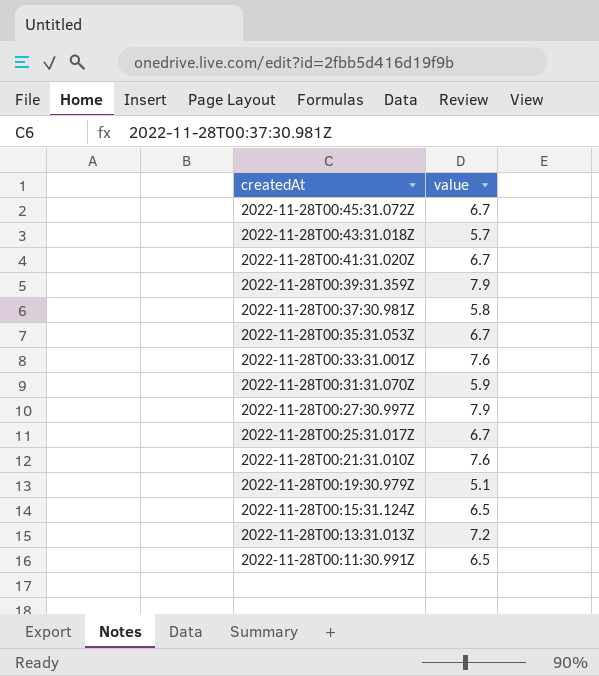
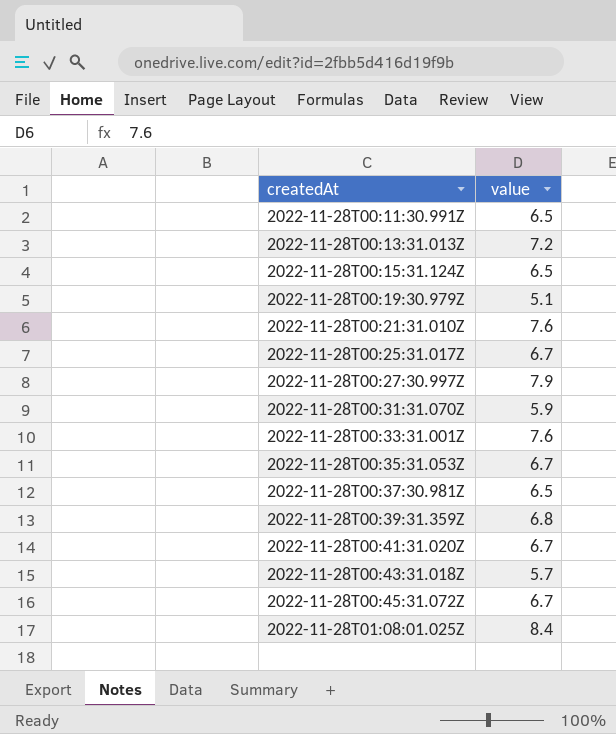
row order: createdAt descending -> createdAt ascending
2022-11-28T00:37:30.981Z | value: 5.8 -> 6.5
2022-11-28T00:39:31.359Z | value: 7.9 -> 6.8
row 2022-11-28T01:08:01.025Z: none -> 8.4

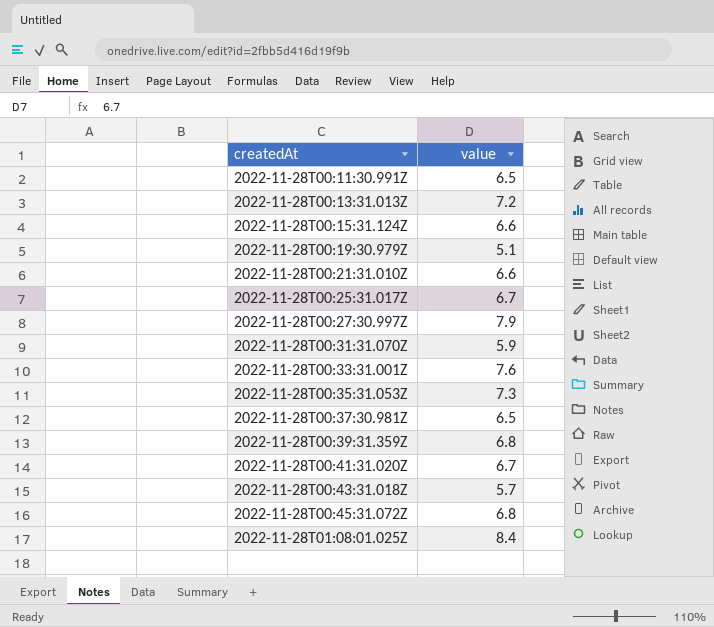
2022-11-28T00:15:31.124Z | value: 6.5 -> 6.6
2022-11-28T00:21:31.010Z | value: 7.6 -> 6.6
2022-11-28T00:35:31.053Z | value: 6.7 -> 7.3
2022-11-28T00:45:31.072Z | value: 6.7 -> 6.8

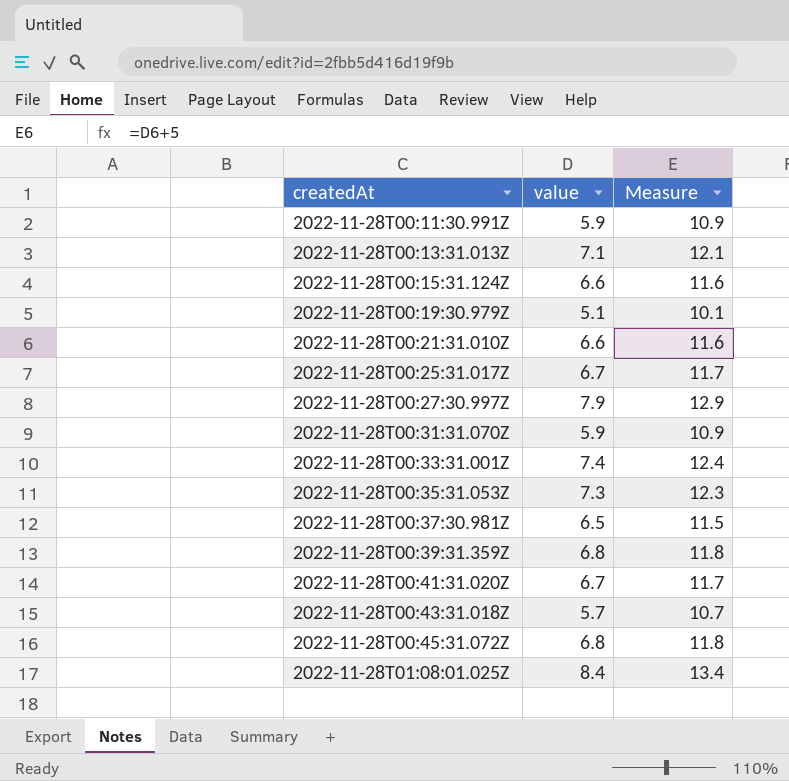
column Measure | formula: none -> [value] + 5
2022-11-28T00:11:30.991Z | value: 6.5 -> 5.9
2022-11-28T00:13:31.013Z | value: 7.2 -> 7.1
2022-11-28T00:33:31.001Z | value: 7.6 -> 7.4

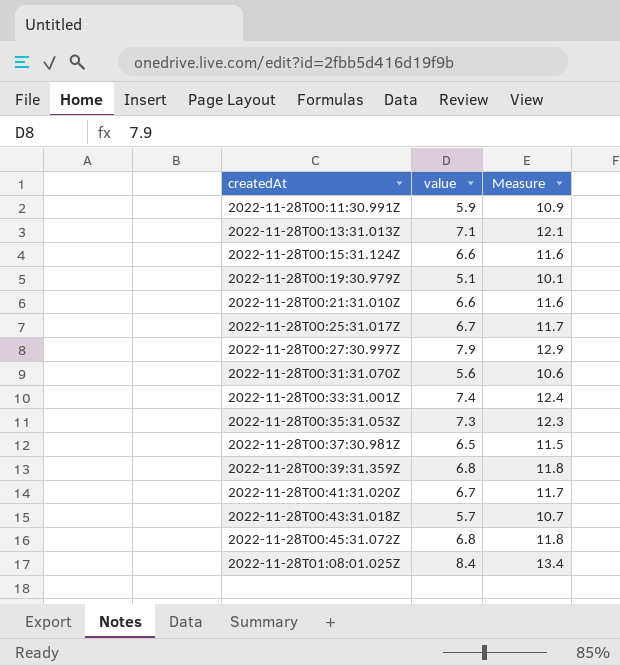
2022-11-28T00:31:31.070Z | value: 5.9 -> 5.6
2022-11-28T00:31:31.070Z | Measure: 10.9 -> 10.6

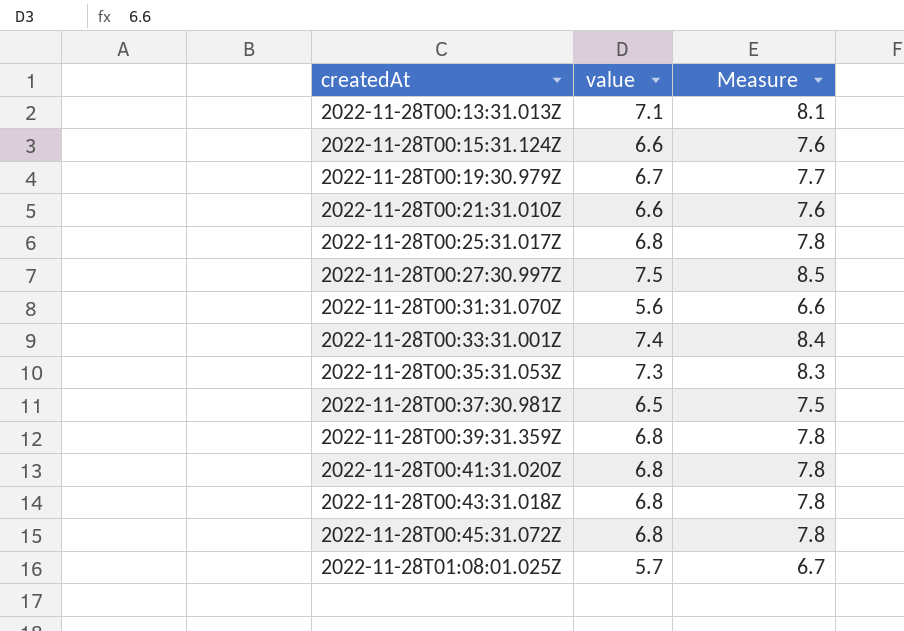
column Measure | formula: [value] + 5 -> [value] + 1
row 2022-11-28T00:11:30.991Z: 5.9 | 10.9 -> none
2022-11-28T00:19:30.979Z | value: 5.1 -> 6.7
2022-11-28T00:25:31.017Z | value: 6.7 -> 6.8
2022-11-28T00:27:30.997Z | value: 7.9 -> 7.5
2022-11-28T00:41:31.020Z | value: 6.7 -> 6.8
2022-11-28T00:43:31.018Z | value: 5.7 -> 6.8
2022-11-28T01:08:01.025Z | value: 8.4 -> 5.7

